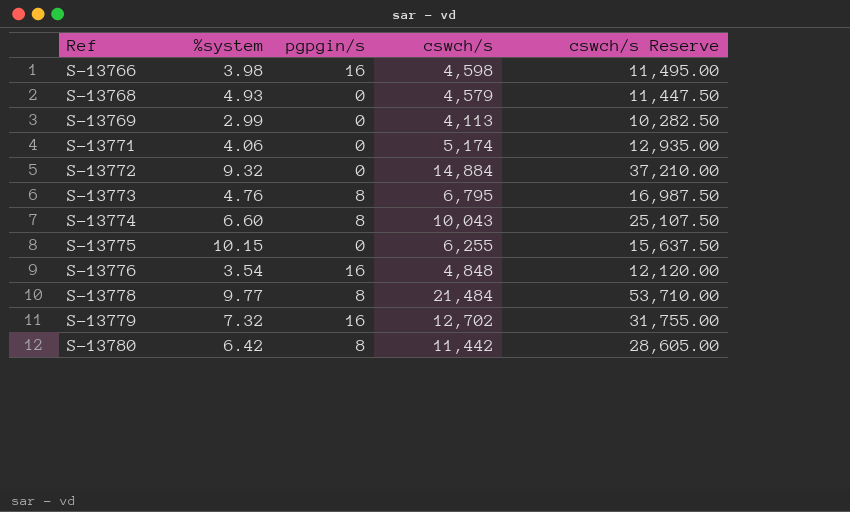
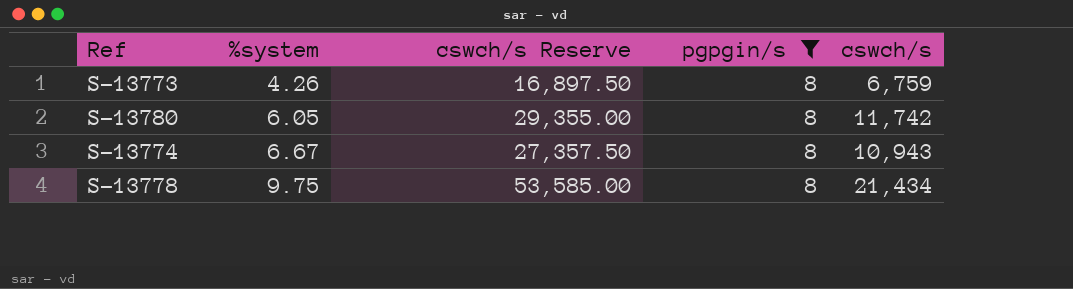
filter: none -> pgpgin/s = 8
row order: Ref ascending -> %system ascending
column cswch/s Reserve | position: 5 -> 3
S-13773 | %system: 4.76 -> 4.26
S-13773 | cswch/s Reserve: 16,987.50 -> 16,897.50
S-13773 | cswch/s: 6,795 -> 6,759
S-13780 | %system: 6.42 -> 6.05
S-13780 | cswch/s Reserve: 28,605.00 -> 29,355.00
S-13780 | cswch/s: 11,442 -> 11,742
S-13774 | %system: 6.60 -> 6.67
S-13774 | cswch/s Reserve: 25,107.50 -> 27,357.50
S-13774 | cswch/s: 10,043 -> 10,943
S-13778 | %system: 9.77 -> 9.75
S-13778 | cswch/s Reserve: 53,710.00 -> 53,585.00
S-13778 | cswch/s: 21,484 -> 21,434

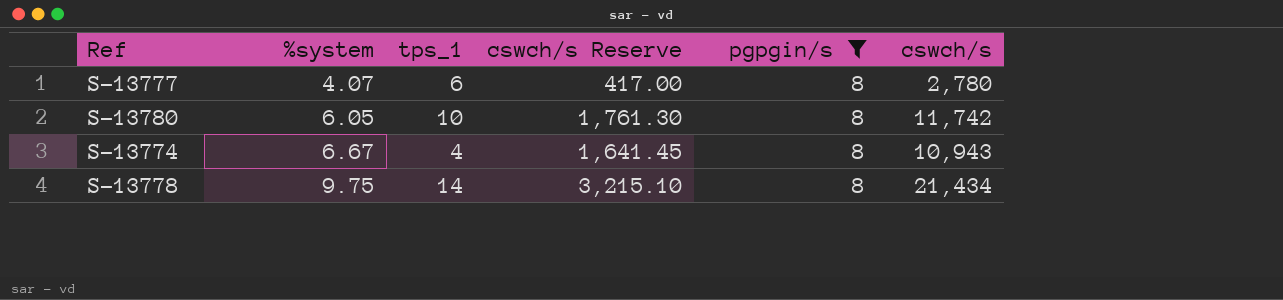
column tps_1 | position: none -> 3
column cswch/s Reserve | formula: [cswch/s] * 2.5 -> [cswch/s] * 0.15
row S-13773: 4.26 | 16,897.50 | 8 | 6,759 -> none
row S-13777: none -> 4.07 | 6 | 417.00 | 8 | 2,780

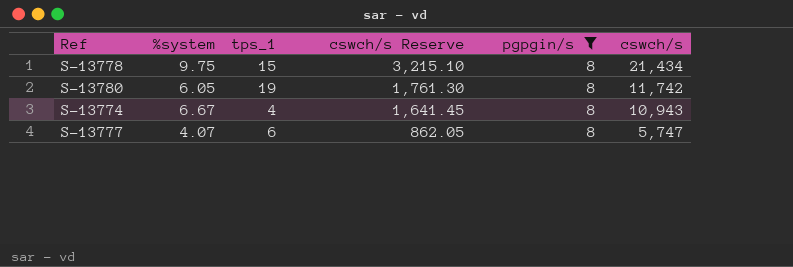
row order: %system ascending -> cswch/s Reserve descending
S-13778 | tps_1: 14 -> 15
S-13780 | tps_1: 10 -> 19
S-13777 | cswch/s Reserve: 417.00 -> 862.05
S-13777 | cswch/s: 2,780 -> 5,747

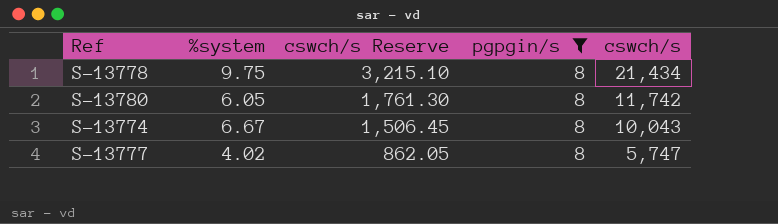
column tps_1 | position: 3 -> none
S-13774 | cswch/s Reserve: 1,641.45 -> 1,506.45
S-13774 | cswch/s: 10,943 -> 10,043
S-13777 | %system: 4.07 -> 4.02

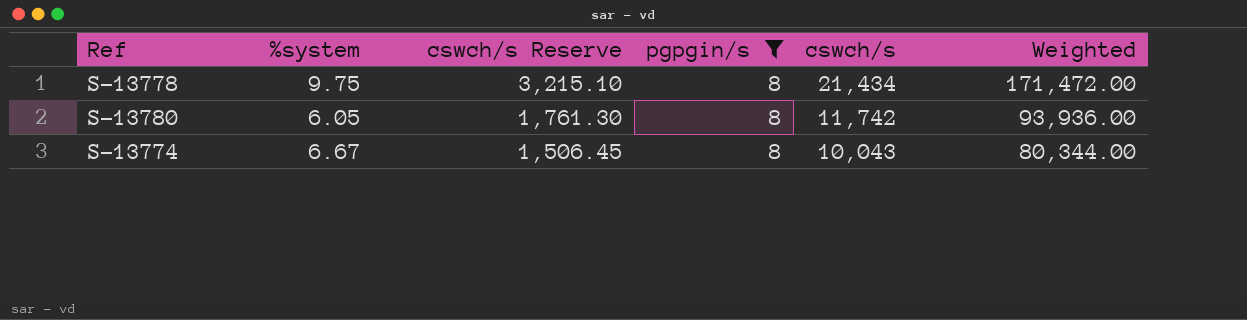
column Weighted | formula: none -> [pgpgin/s] * [cswch/s]
row S-13777: 4.02 | 862.05 | 8 | 5,747 -> none

